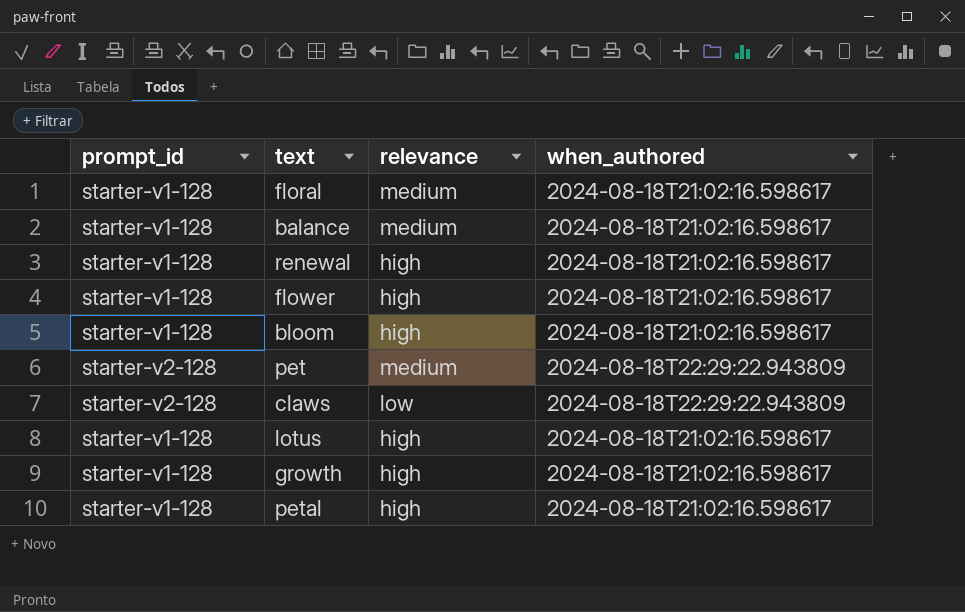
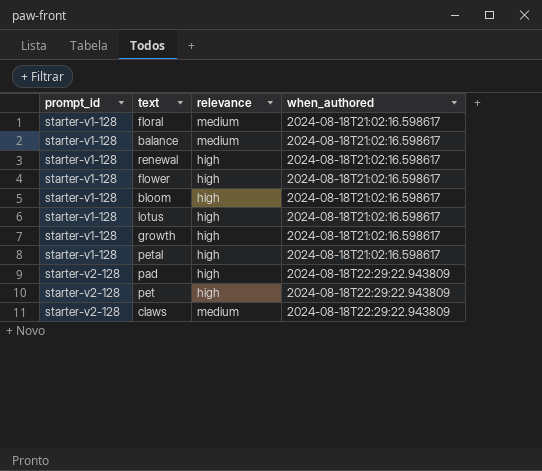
row order: none -> prompt_id ascending
row pad: none -> starter-v2-128 | high | 2024-08-18T22:29:22.943809
pet | relevance: medium -> high
claws | relevance: low -> medium

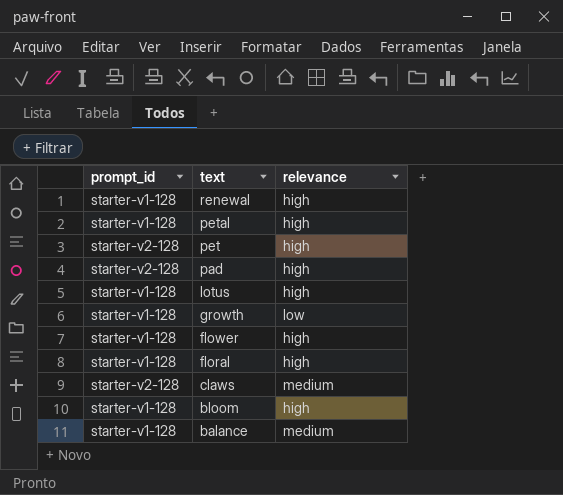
row order: prompt_id ascending -> text descending
column when_authored | position: 4 -> none
growth | relevance: high -> low
floral | relevance: medium -> high

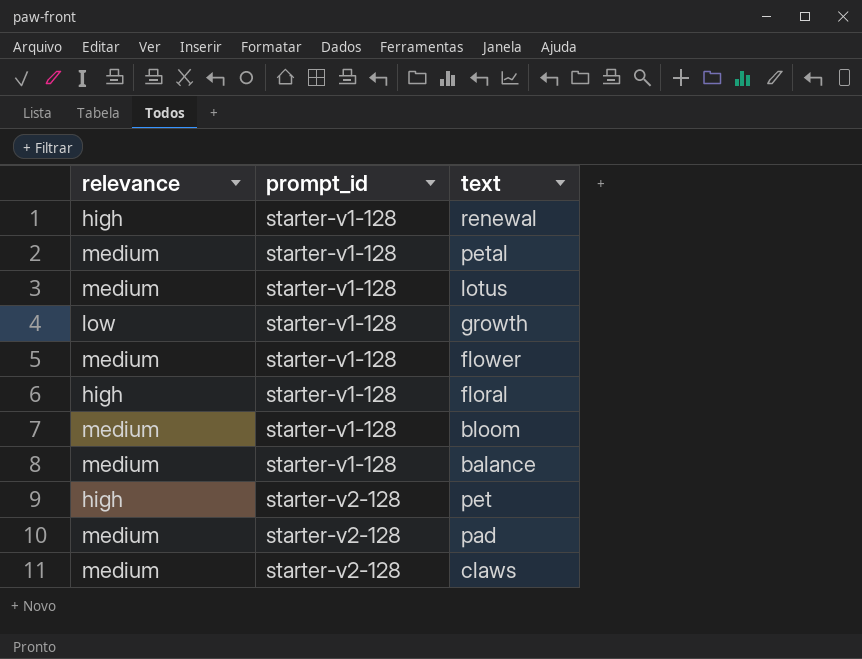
row order: text descending -> prompt_id ascending
column relevance | position: 3 -> 1
petal | relevance: high -> medium
lotus | relevance: high -> medium
flower | relevance: high -> medium
bloom | relevance: high -> medium
pad | relevance: high -> medium

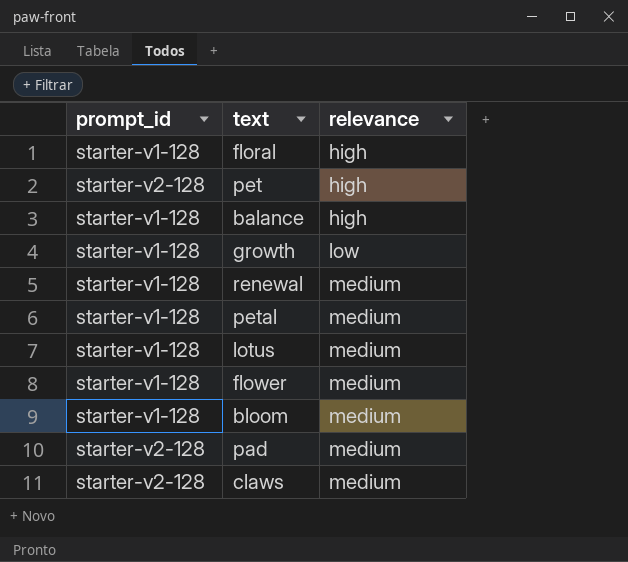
row order: prompt_id ascending -> relevance ascending
column relevance | position: 1 -> 3
balance | relevance: medium -> high
renewal | relevance: high -> medium

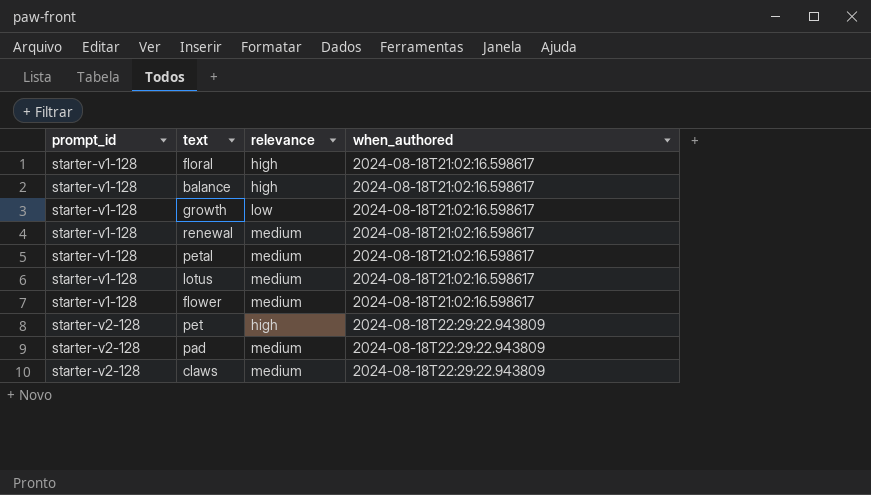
row order: relevance ascending -> prompt_id ascending
column when_authored | position: none -> 4
row bloom: starter-v1-128 | medium -> none

